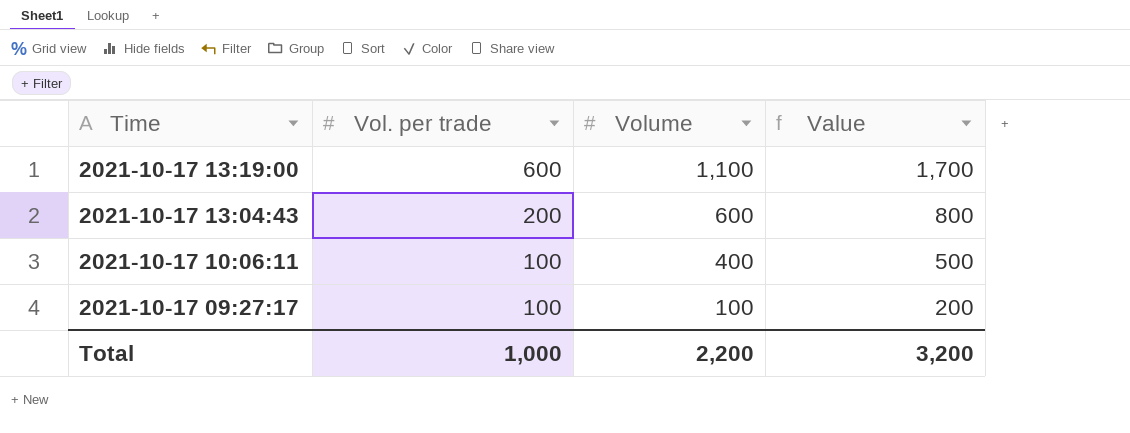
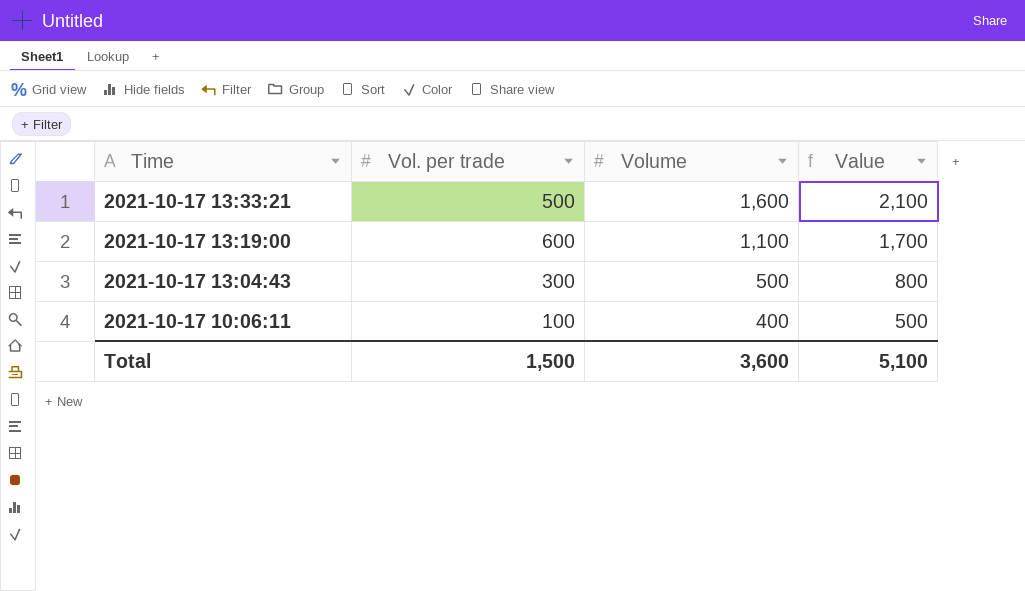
row 2021-10-17 09:27:17: 100 | 100 | 200 -> none
row 2021-10-17 13:33:21: none -> 500 | 1,600 | 2,100
2021-10-17 13:04:43 | Vol. per trade: 200 -> 300
2021-10-17 13:04:43 | Volume: 600 -> 500
Total | Vol. per trade: 1,000 -> 1,500
Total | Volume: 2,200 -> 3,600
Total | Value: 3,200 -> 5,100

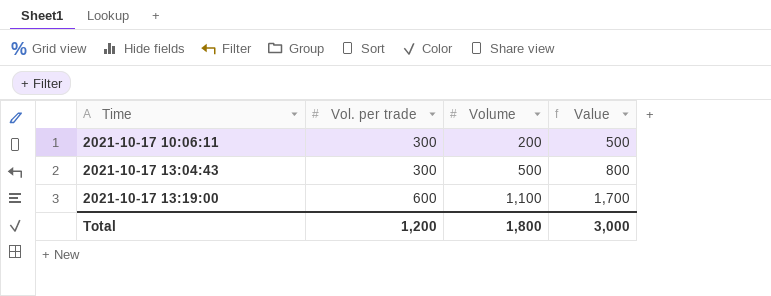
row order: Time descending -> Time ascending
row 2021-10-17 13:33:21: 500 | 1,600 | 2,100 -> none
2021-10-17 10:06:11 | Vol. per trade: 100 -> 300
2021-10-17 10:06:11 | Volume: 400 -> 200
Total | Vol. per trade: 1,500 -> 1,200
Total | Volume: 3,600 -> 1,800
Total | Value: 5,100 -> 3,000

